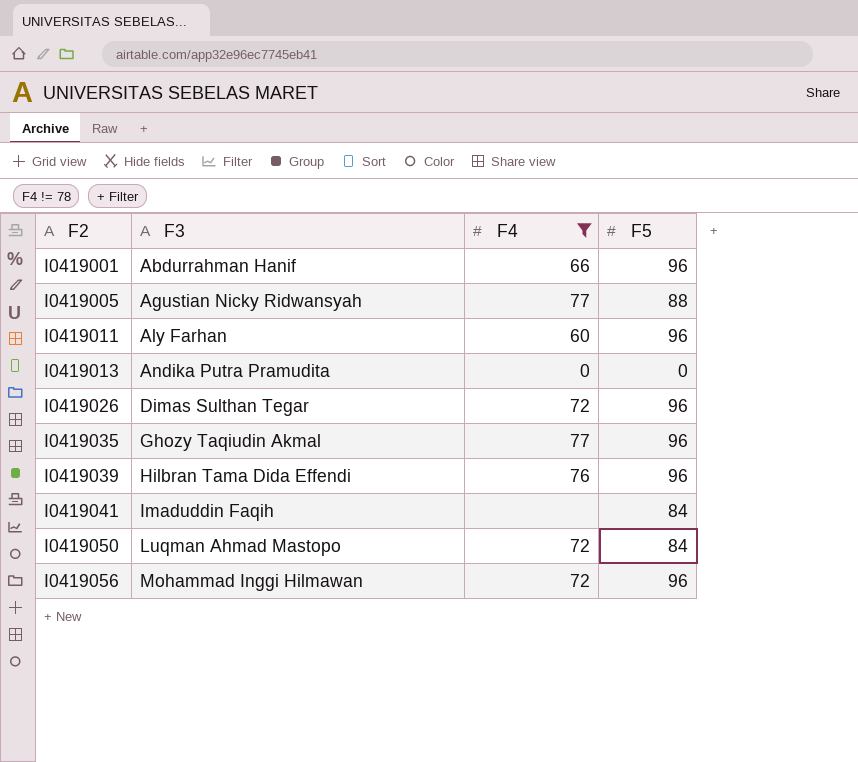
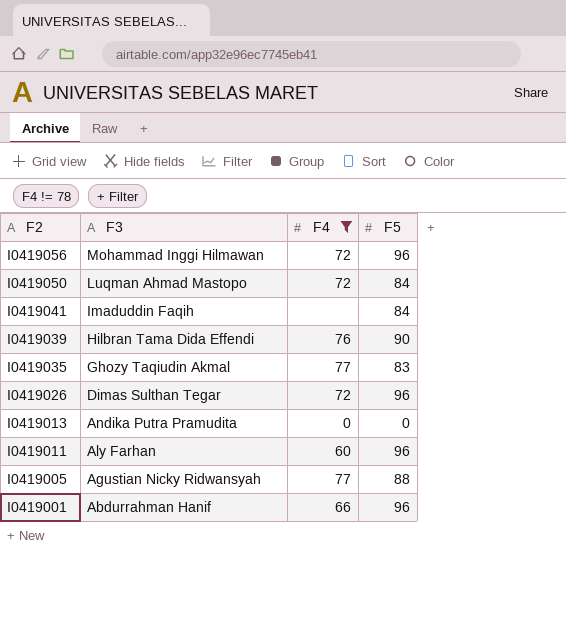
row order: F2 ascending -> F2 descending
I0419039 | F5: 96 -> 90
I0419035 | F5: 96 -> 83

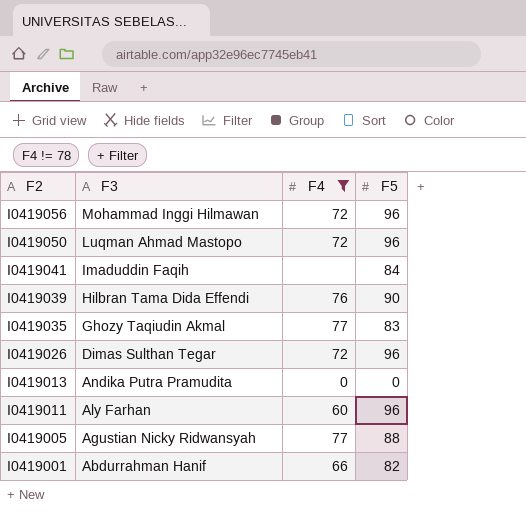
I0419050 | F5: 84 -> 96
I0419001 | F5: 96 -> 82

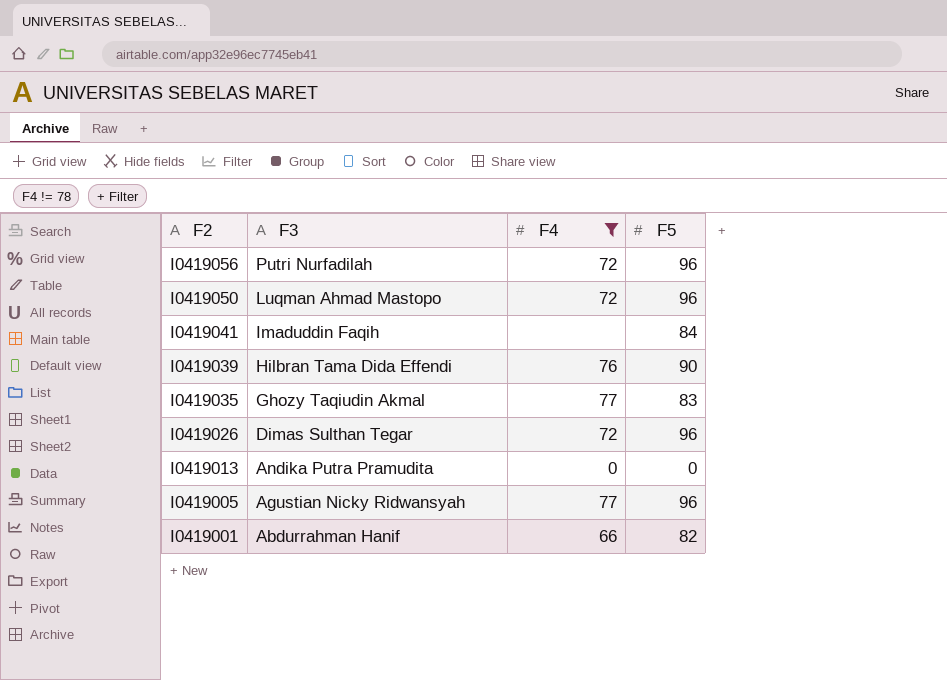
row I0419011: Aly Farhan | 60 | 96 -> none
I0419056 | F3: Mohammad Inggi Hilmawan -> Putri Nurfadilah
I0419005 | F5: 88 -> 96

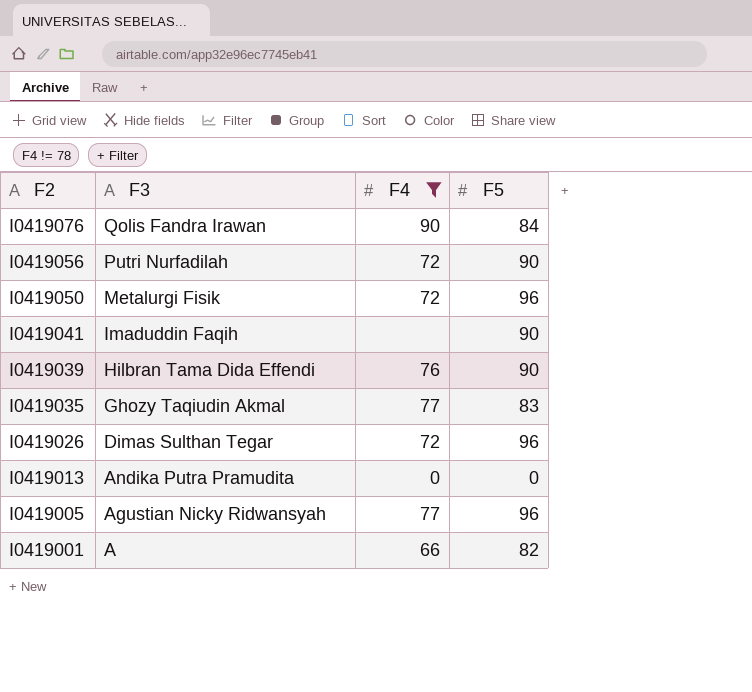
row I0419076: none -> Qolis Fandra Irawan | 90 | 84
I0419056 | F5: 96 -> 90
I0419050 | F3: Luqman Ahmad Mastopo -> Metalurgi Fisik
I0419041 | F5: 84 -> 90
I0419001 | F3: Abdurrahman Hanif -> A

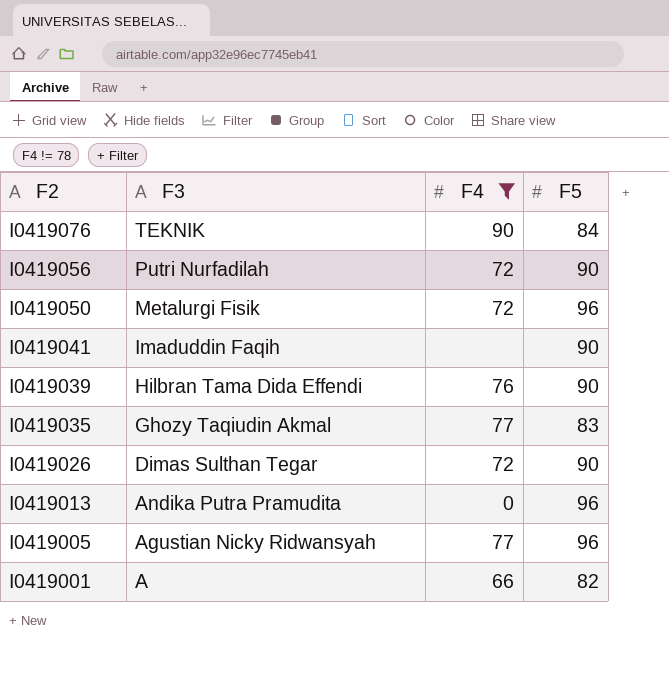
I0419076 | F3: Qolis Fandra Irawan -> TEKNIK
I0419026 | F5: 96 -> 90
I0419013 | F5: 0 -> 96

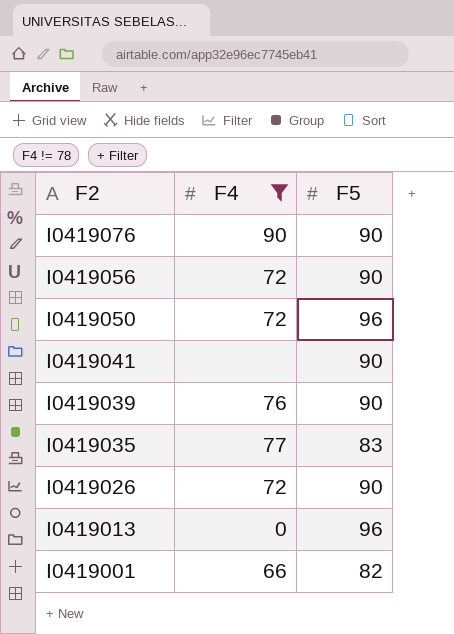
column F3 | position: 2 -> none
row I0419005: Agustian Nicky Ridwansyah | 77 | 96 -> none
I0419076 | F5: 84 -> 90

